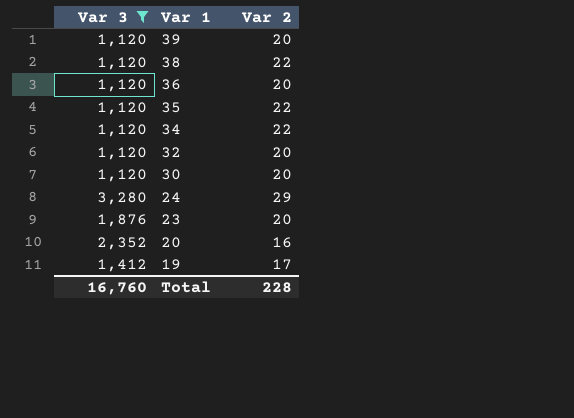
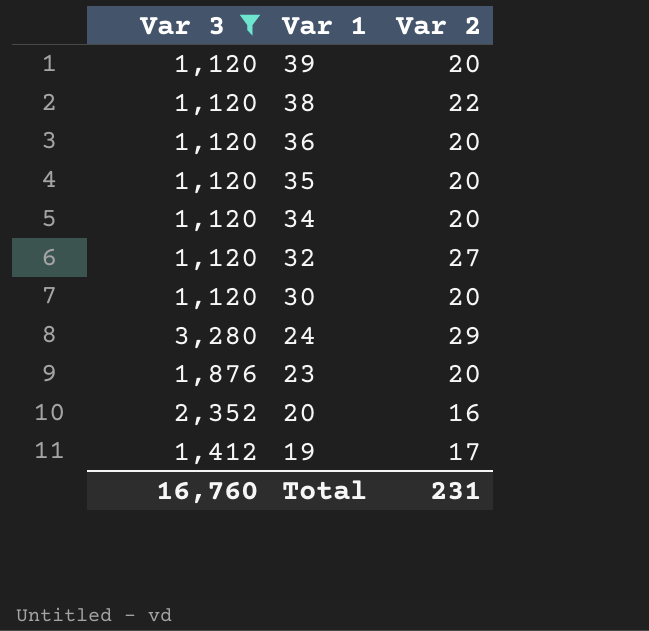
35 | Var 2: 22 -> 20
34 | Var 2: 22 -> 20
32 | Var 2: 20 -> 27
Total | Var 2: 228 -> 231

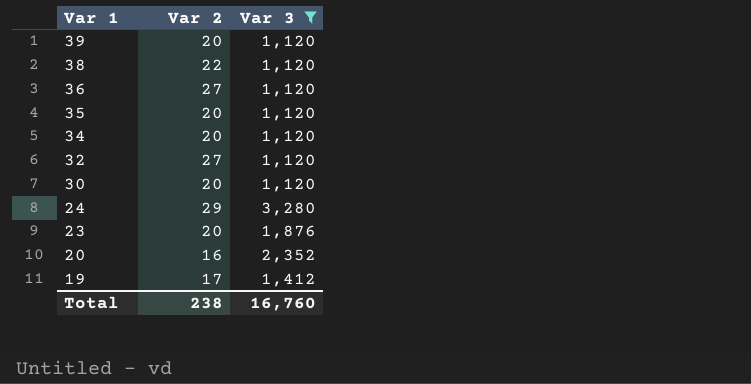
column Var 3 | position: 1 -> 3
36 | Var 2: 20 -> 27
Total | Var 2: 231 -> 238

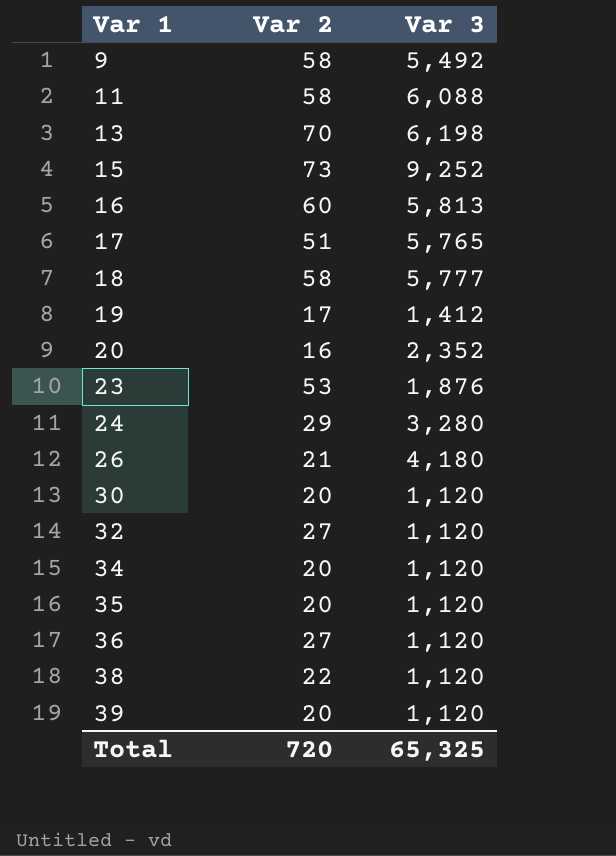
filter: Var 3 <= 3,280 -> none
row order: Var 1 descending -> Var 1 ascending
23 | Var 2: 20 -> 53
Total | Var 2: 238 -> 720
Total | Var 3: 16,760 -> 65,325

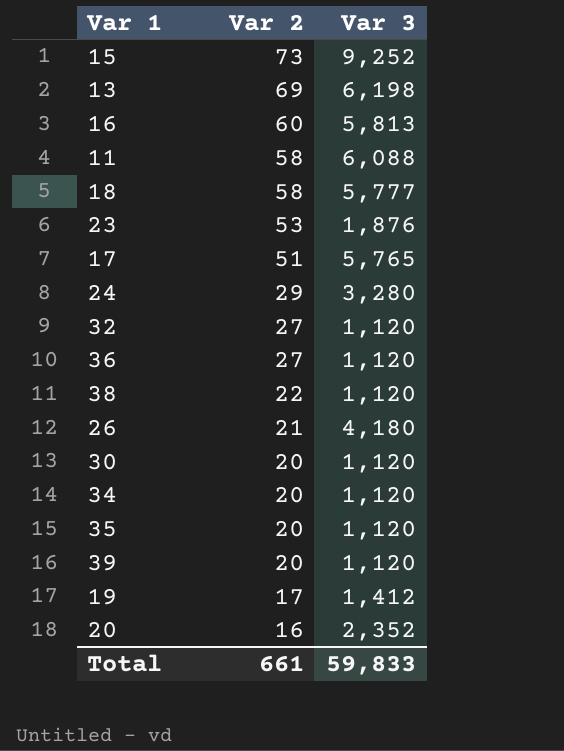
row order: Var 1 ascending -> Var 2 descending
row 9: 58 | 5,492 -> none
13 | Var 2: 70 -> 69
Total | Var 2: 720 -> 661
Total | Var 3: 65,325 -> 59,833

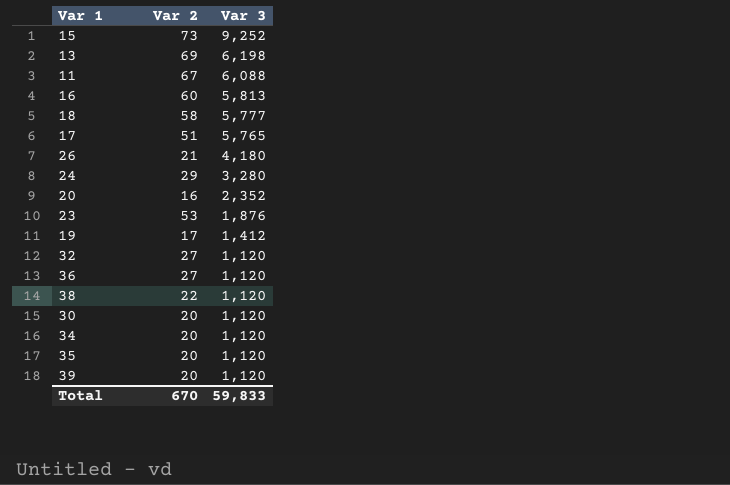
row order: Var 2 descending -> Var 3 descending
11 | Var 2: 58 -> 67
Total | Var 2: 661 -> 670

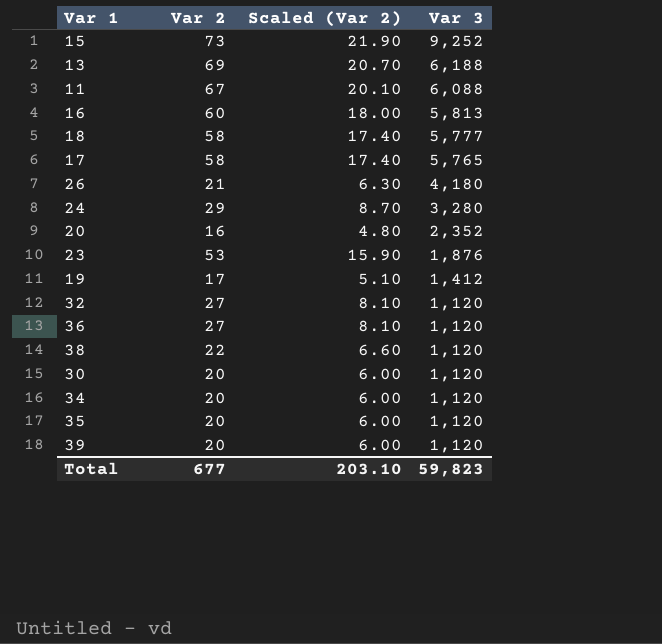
column Scaled (Var 2) | formula: none -> [Var 2] * 0.3
13 | Var 3: 6,198 -> 6,188
17 | Var 2: 51 -> 58
Total | Var 2: 670 -> 677
Total | Var 3: 59,833 -> 59,823

